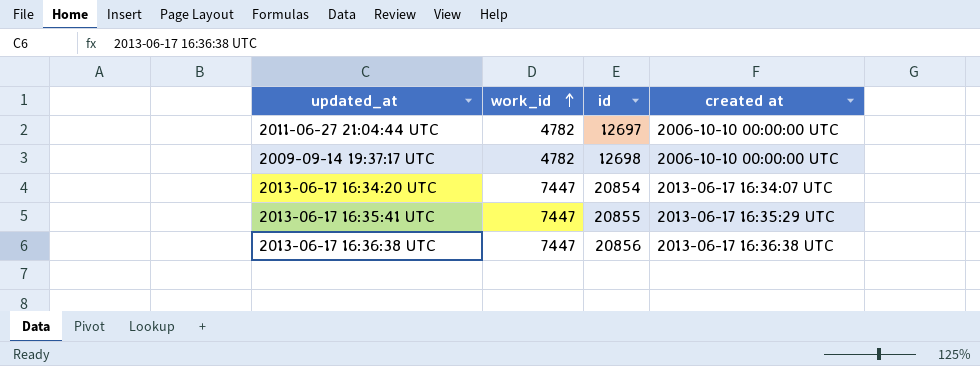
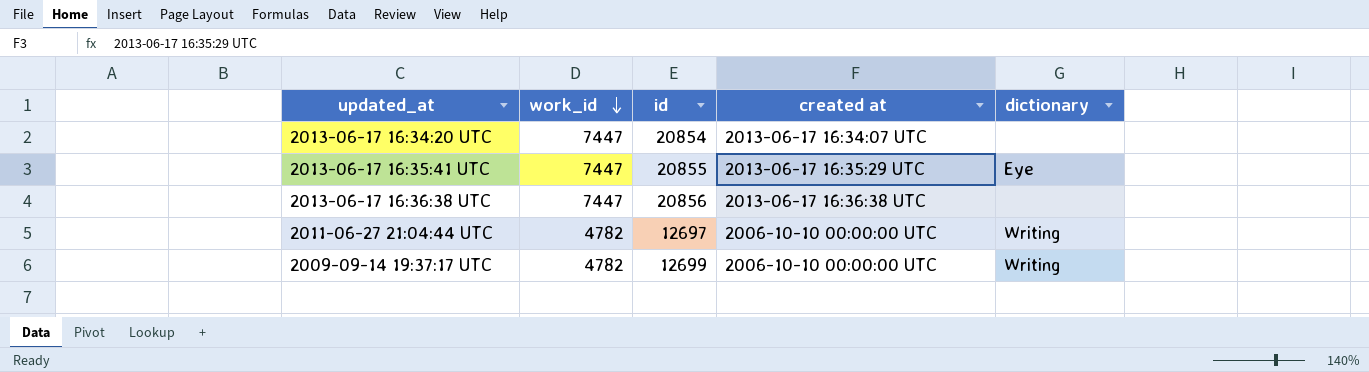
row order: work_id ascending -> work_id descending
column dictionary | position: none -> 5
2009-09-14 19:37:17 UTC | id: 12698 -> 12699

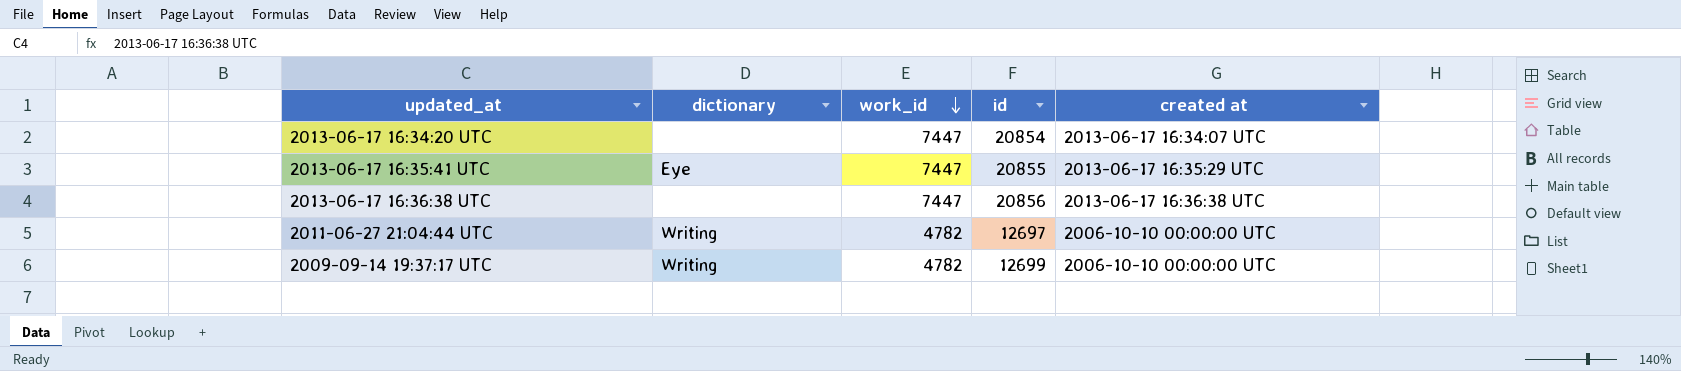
column dictionary | position: 5 -> 2

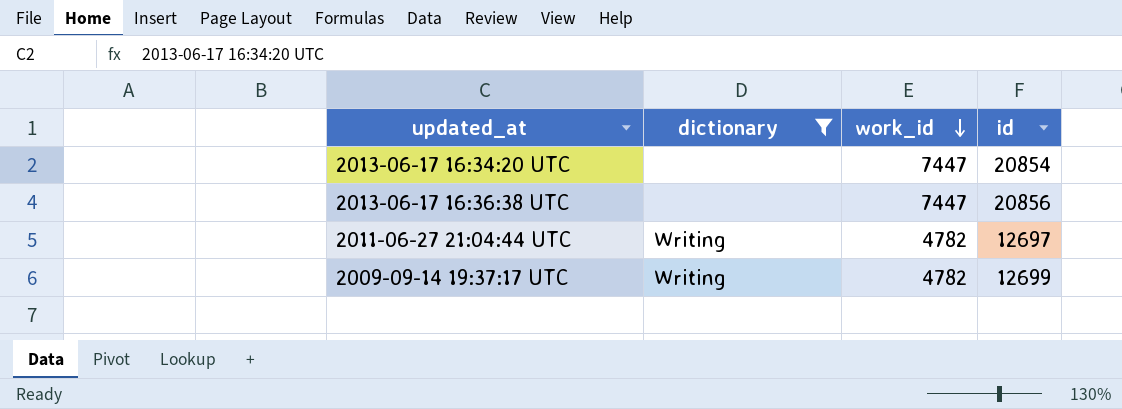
filter: none -> dictionary != Eye
column created at | position: 5 -> none

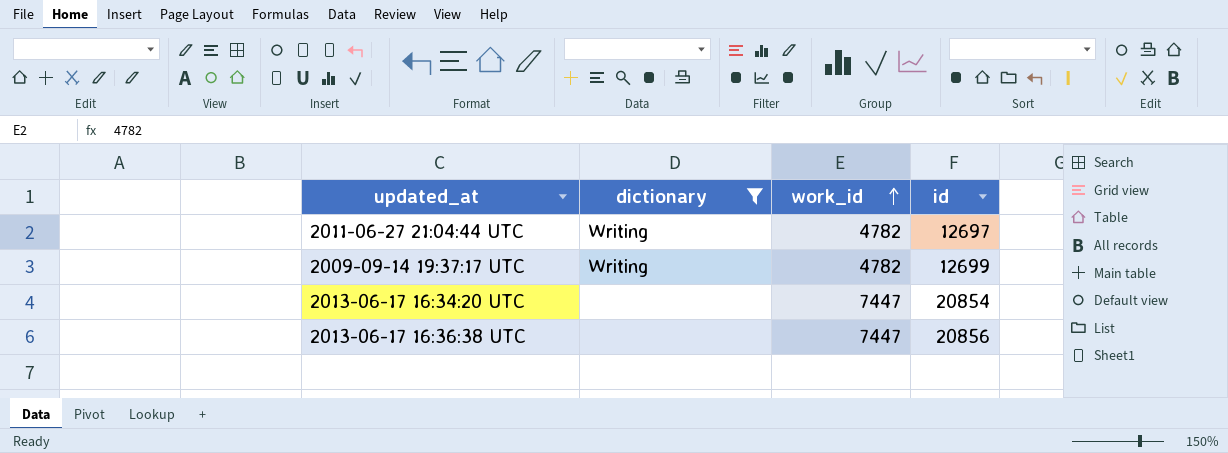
row order: work_id descending -> work_id ascending

